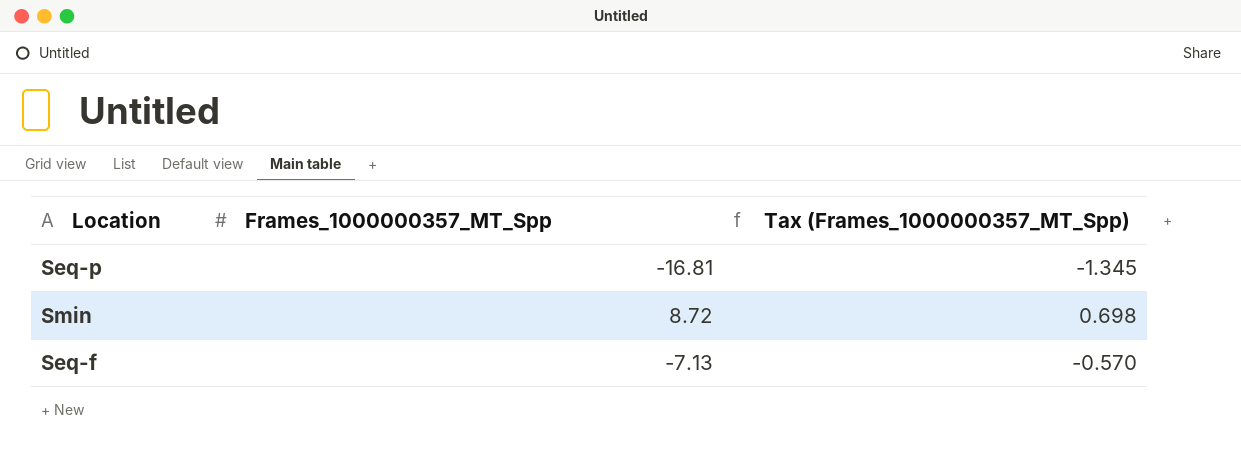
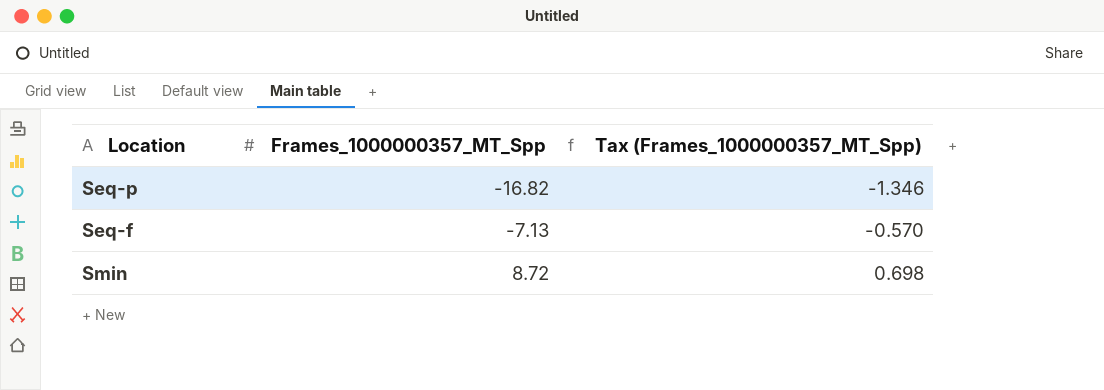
row order: none -> Frames_1000000357_MT_Spp ascending
Seq-p | Frames_1000000357_MT_Spp: -16.81 -> -16.82
Seq-p | Tax (Frames_1000000357_MT_Spp): -1.345 -> -1.346

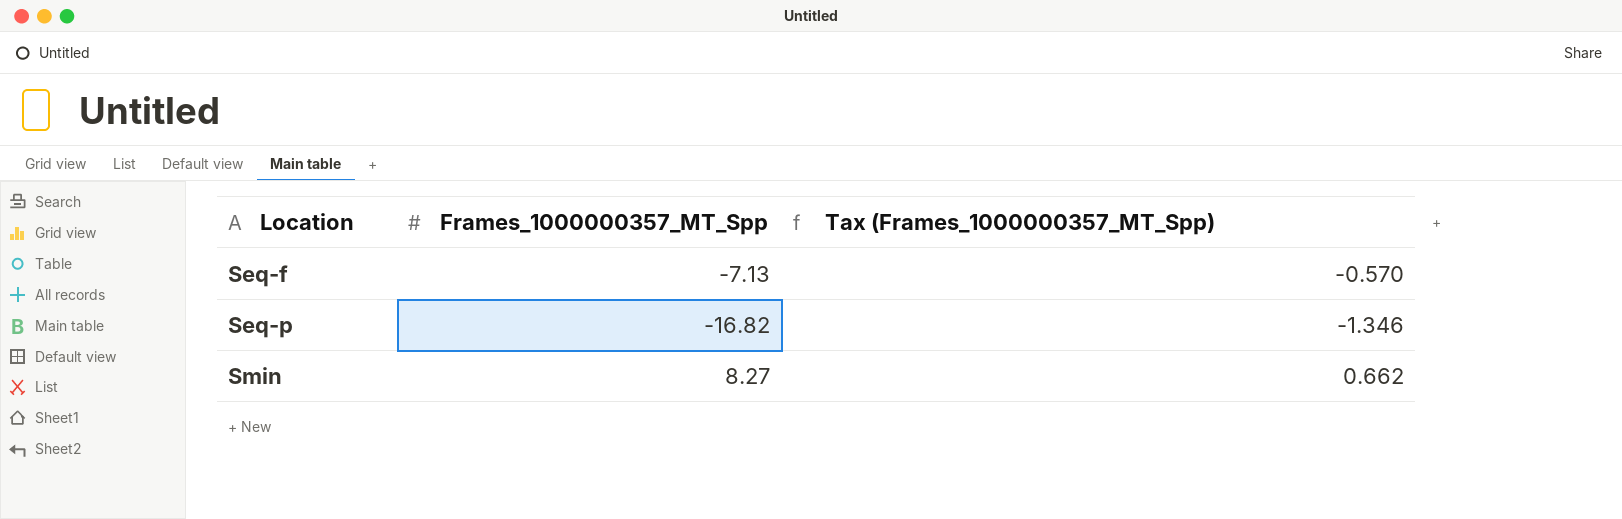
row order: Frames_1000000357_MT_Spp ascending -> Location ascending
Smin | Frames_1000000357_MT_Spp: 8.72 -> 8.27
Smin | Tax (Frames_1000000357_MT_Spp): 0.698 -> 0.662

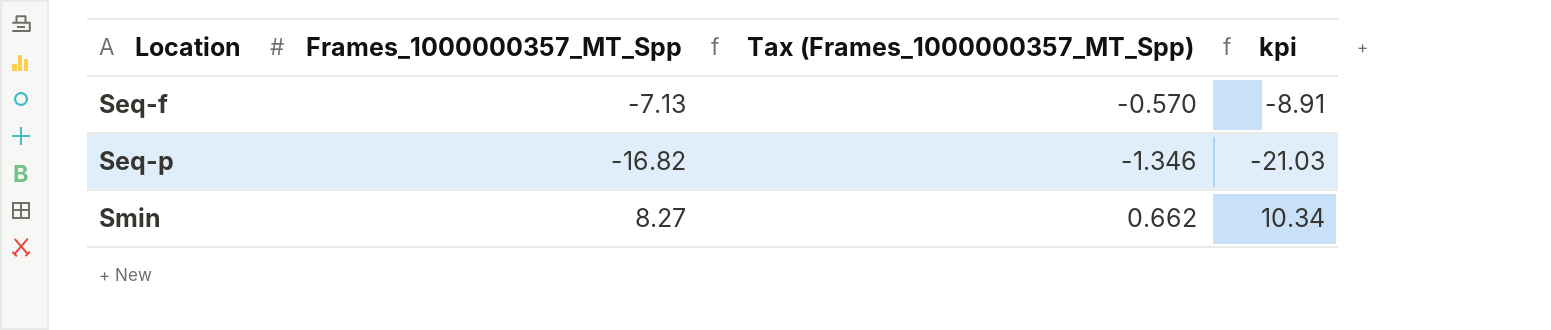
column kpi | formula: none -> [Frames_1000000357_MT_Spp] * 1.25

